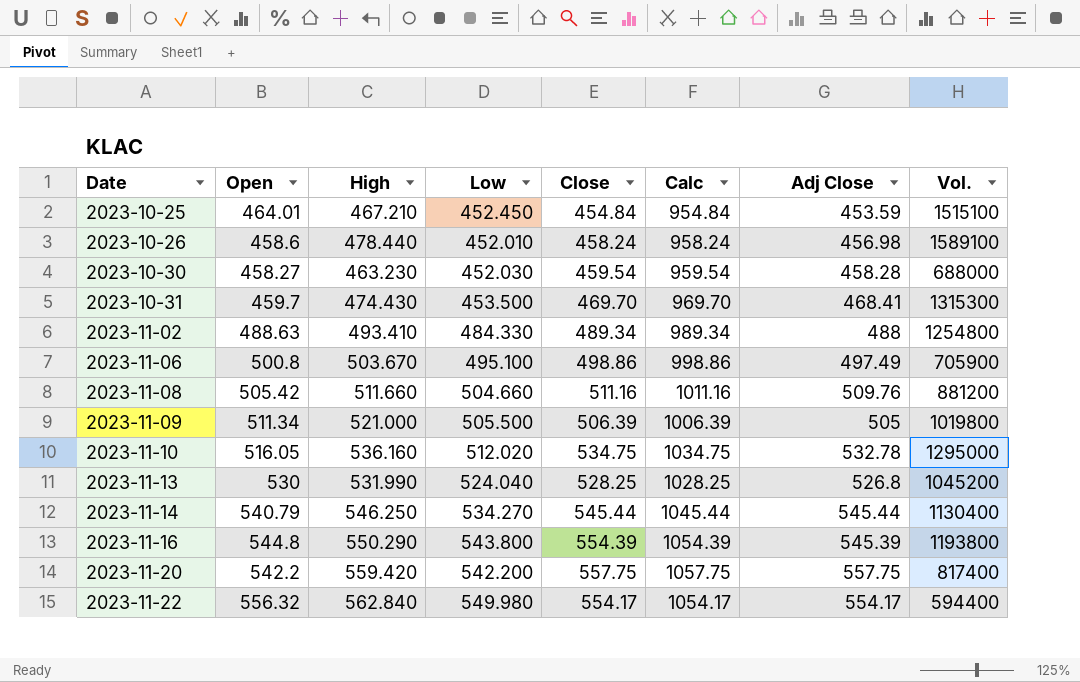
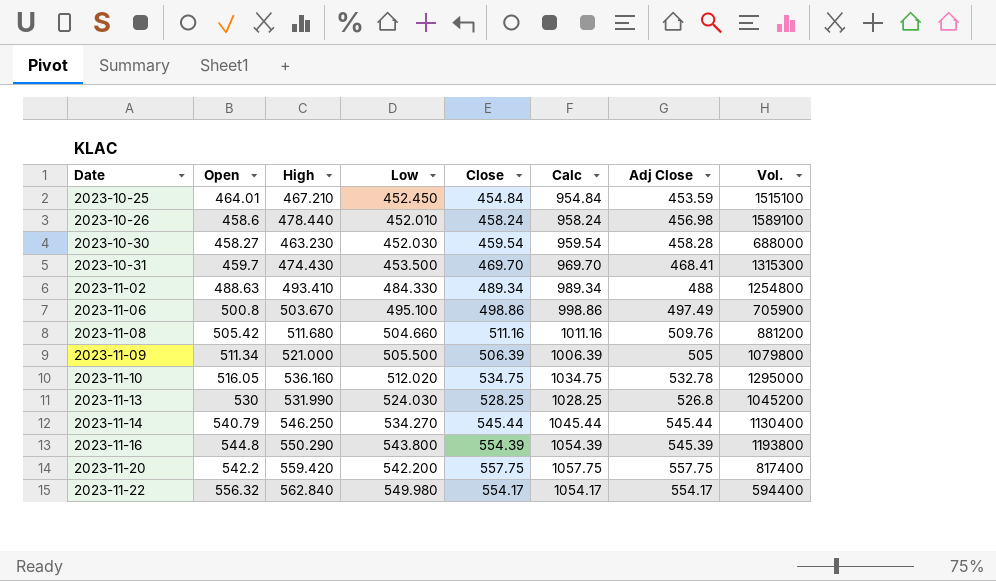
2023-11-08 | High: 511.660 -> 511.680
2023-11-09 | Vol.: 1019800 -> 1079800
2023-11-13 | Low: 524.040 -> 524.030

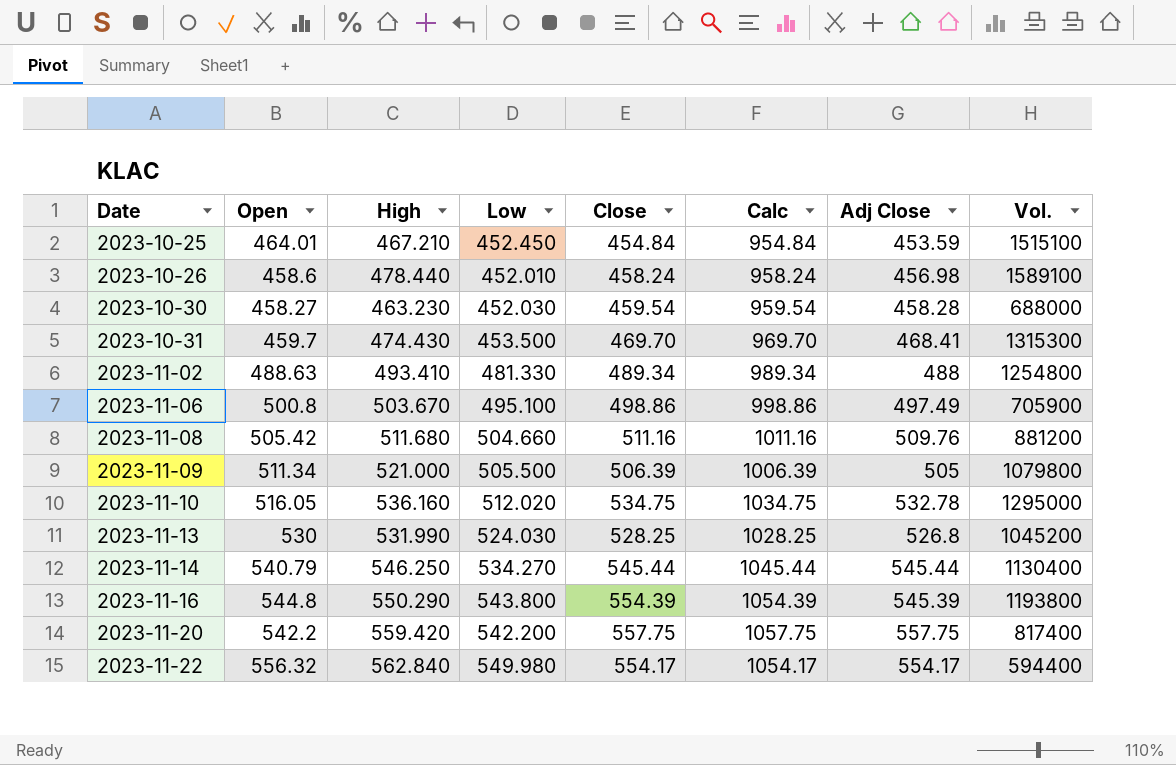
2023-11-02 | Low: 484.330 -> 481.330

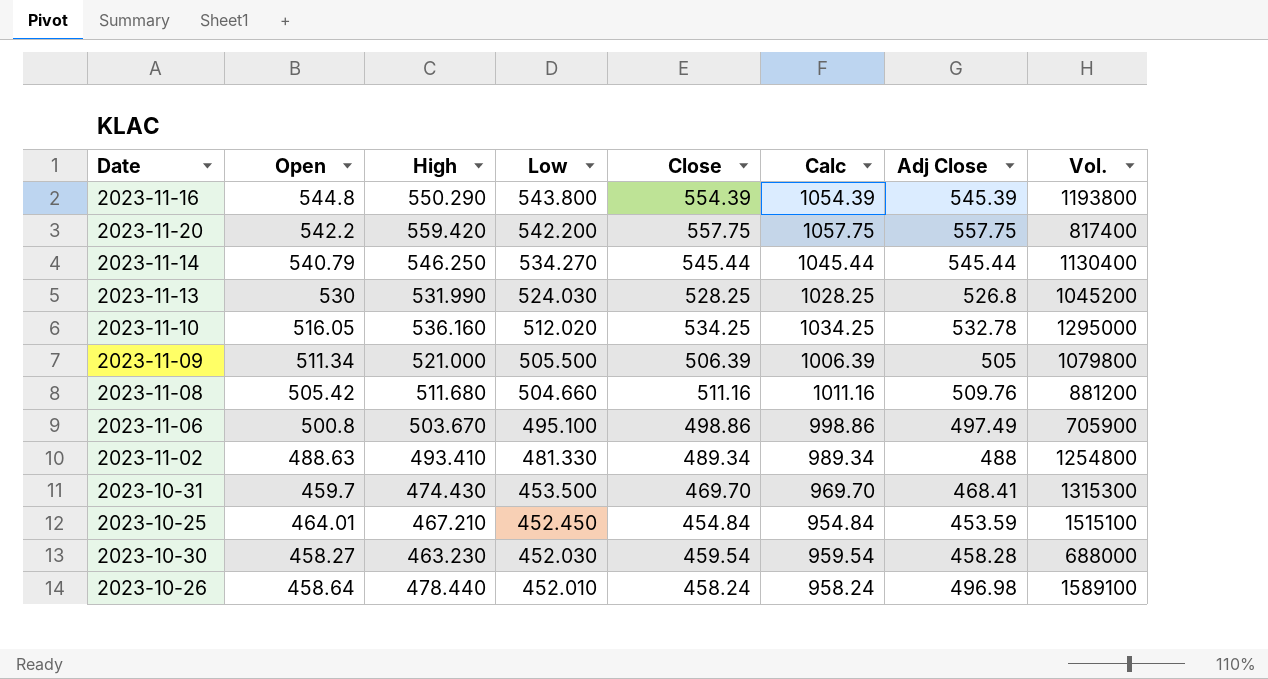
row order: Date ascending -> Low descending
row 2023-11-22: 556.32 | 562.840 | 549.980 | 554.17 | 1054.17 | 554.17 | 594400 -> none
2023-11-10 | Close: 534.75 -> 534.25
2023-11-10 | Calc: 1034.75 -> 1034.25
2023-10-26 | Open: 458.6 -> 458.64
2023-10-26 | Adj Close: 456.98 -> 496.98

